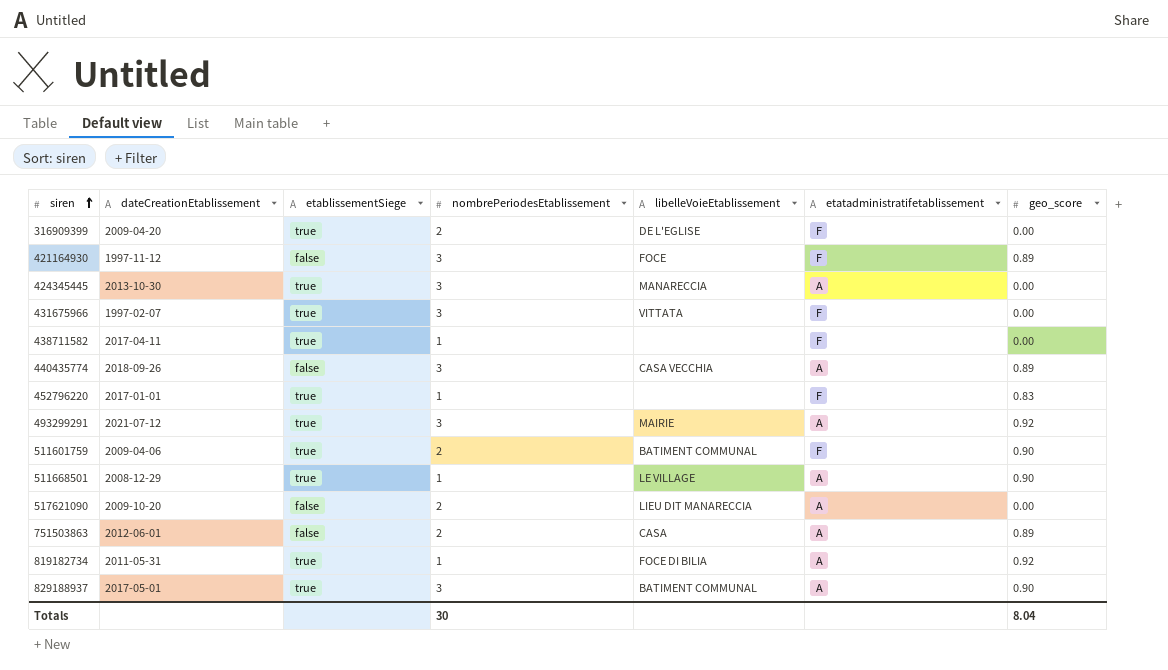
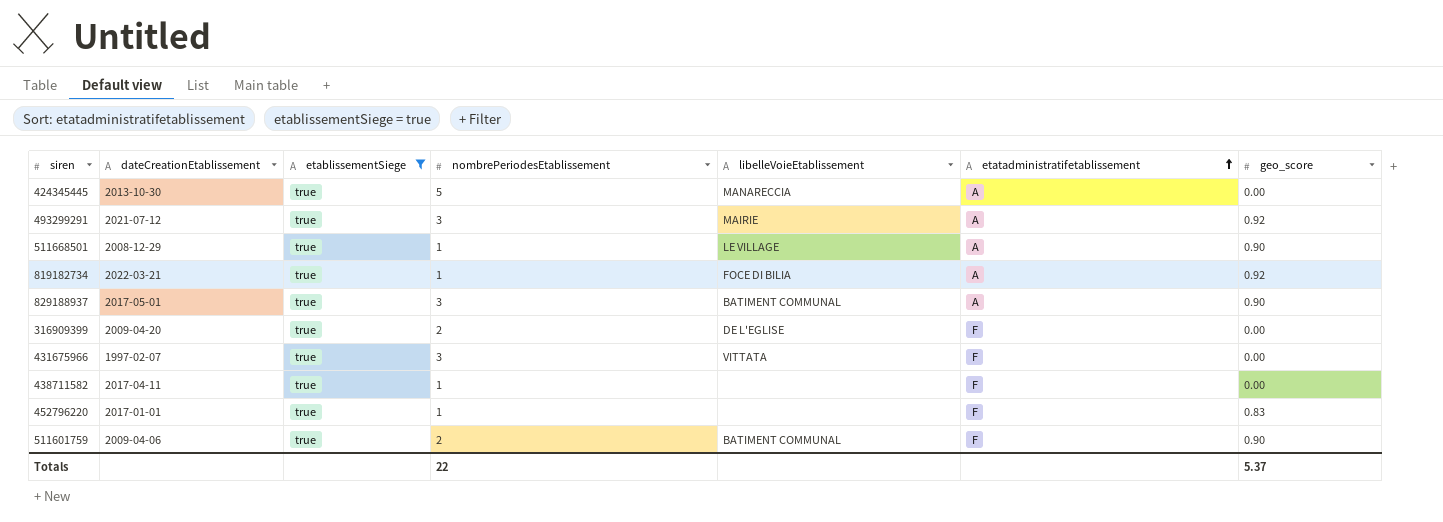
filter: none -> etablissementSiege = true
row order: siren ascending -> etatadministratifetablissement ascending
424345445 | nombrePeriodesEtablissement: 3 -> 5
819182734 | dateCreationEtablissement: 2011-05-31 -> 2022-03-21
Totals | nombrePeriodesEtablissement: 30 -> 22
Totals | geo_score: 8.04 -> 5.37

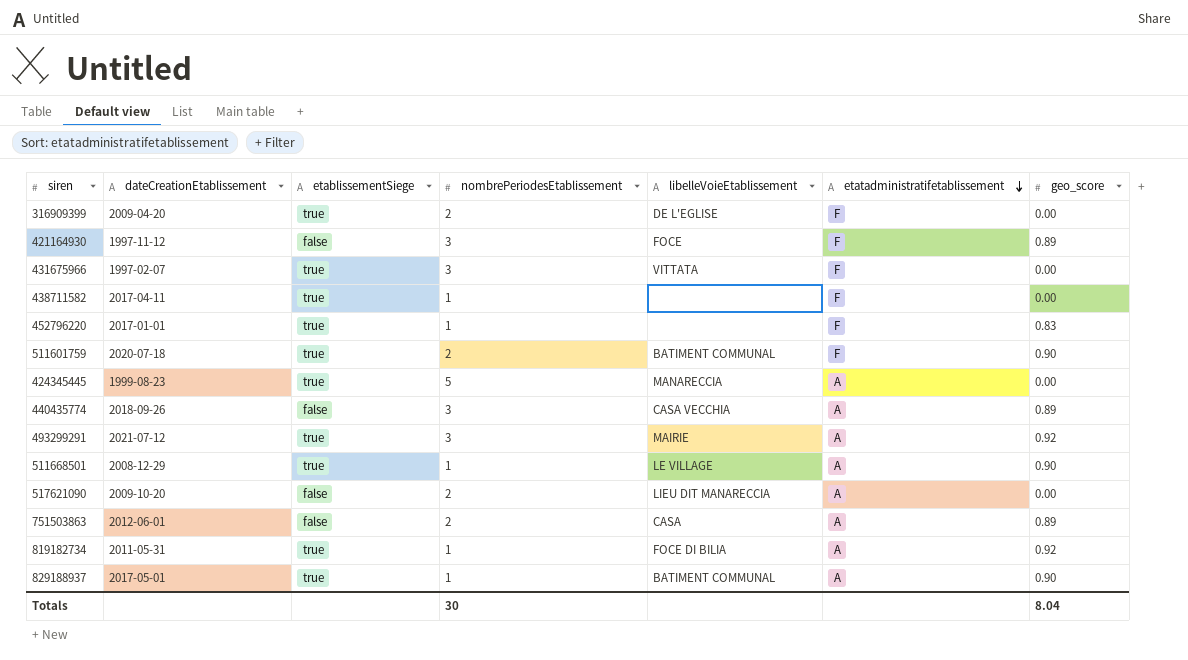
filter: etablissementSiege = true -> none
row order: etatadministratifetablissement ascending -> etatadministratifetablissement descending
511601759 | dateCreationEtablissement: 2009-04-06 -> 2020-07-18
424345445 | dateCreationEtablissement: 2013-10-30 -> 1999-08-23
819182734 | dateCreationEtablissement: 2022-03-21 -> 2011-05-31
829188937 | nombrePeriodesEtablissement: 3 -> 1
Totals | nombrePeriodesEtablissement: 22 -> 30
Totals | geo_score: 5.37 -> 8.04

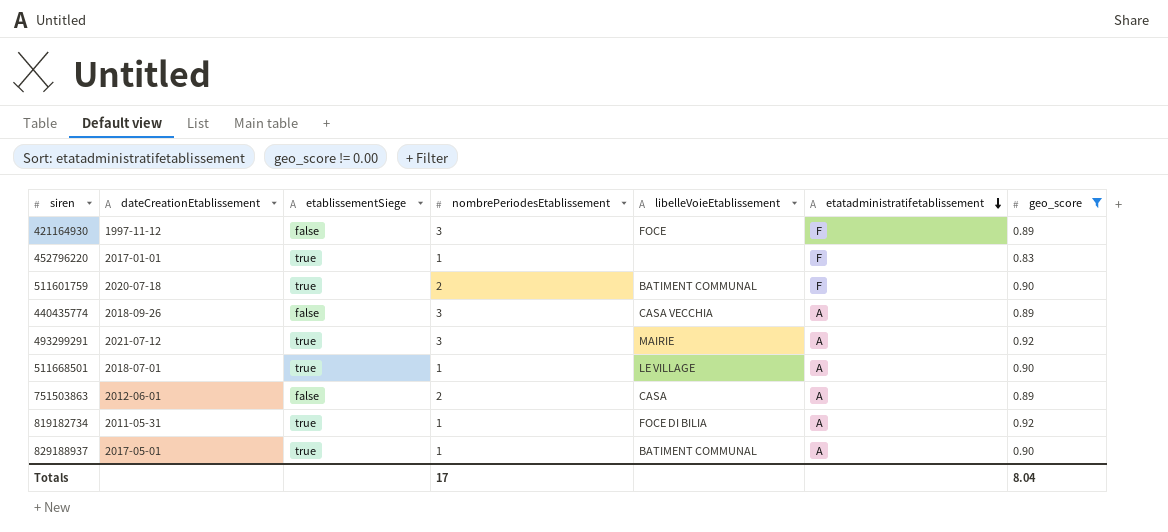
filter: none -> geo_score != 0.00
511668501 | dateCreationEtablissement: 2008-12-29 -> 2018-07-01
Totals | nombrePeriodesEtablissement: 30 -> 17

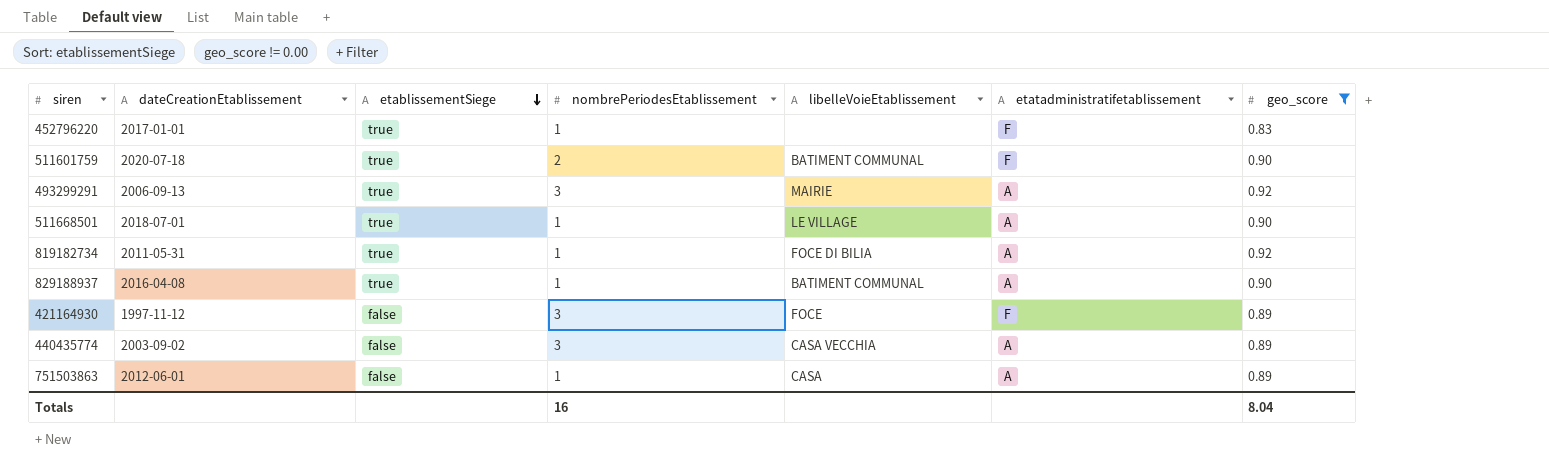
row order: etatadministratifetablissement descending -> etablissementSiege descending
493299291 | dateCreationEtablissement: 2021-07-12 -> 2006-09-13
829188937 | dateCreationEtablissement: 2017-05-01 -> 2016-04-08
440435774 | dateCreationEtablissement: 2018-09-26 -> 2003-09-02
751503863 | nombrePeriodesEtablissement: 2 -> 1
Totals | nombrePeriodesEtablissement: 17 -> 16

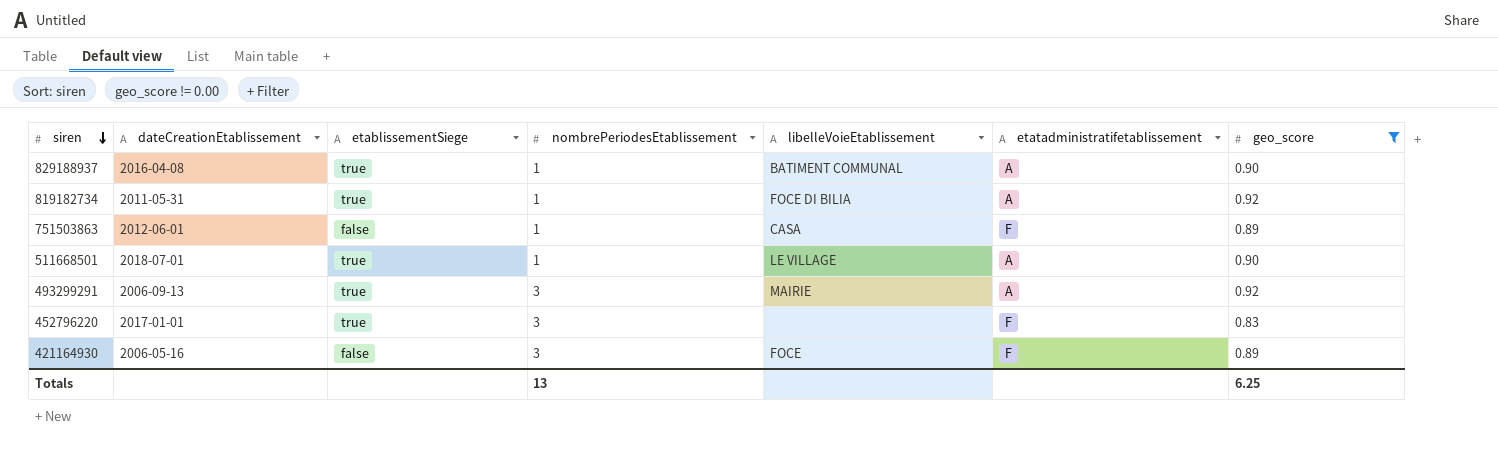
row order: etablissementSiege descending -> siren descending
row 511601759: 2020-07-18 | true | 2 | BATIMENT COMMUNAL | F | 0.90 -> none
row 440435774: 2003-09-02 | false | 3 | CASA VECCHIA | A | 0.89 -> none
751503863 | etatadministratifetablissement: A -> F
452796220 | nombrePeriodesEtablissement: 1 -> 3
421164930 | dateCreationEtablissement: 1997-11-12 -> 2006-05-16
Totals | nombrePeriodesEtablissement: 16 -> 13
Totals | geo_score: 8.04 -> 6.25

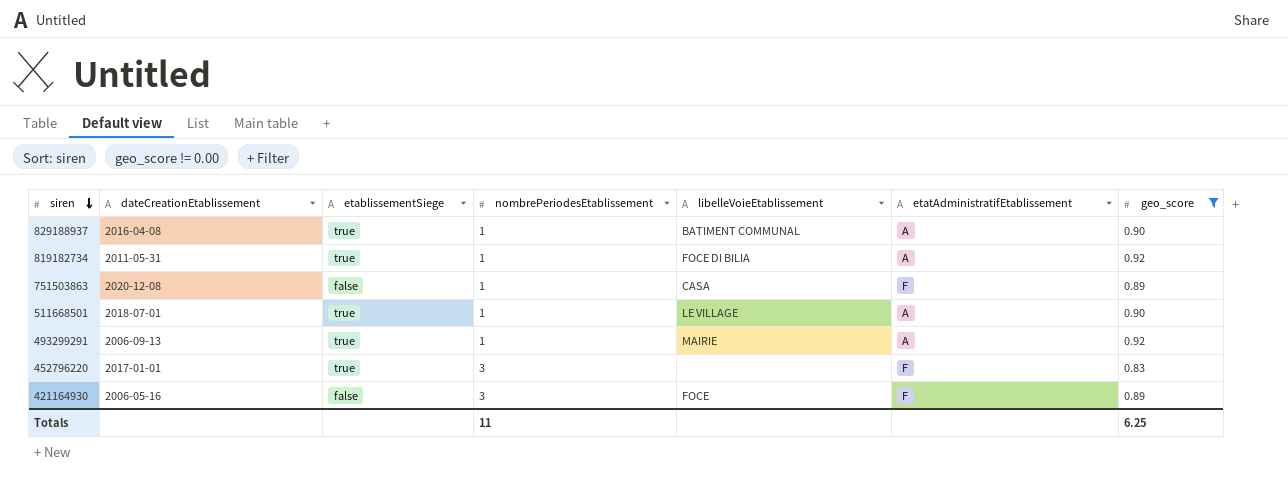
column name: etatadministratifetablissement -> etatAdministratifEtablissement
751503863 | dateCreationEtablissement: 2012-06-01 -> 2020-12-08
493299291 | nombrePeriodesEtablissement: 3 -> 1
Totals | nombrePeriodesEtablissement: 13 -> 11

